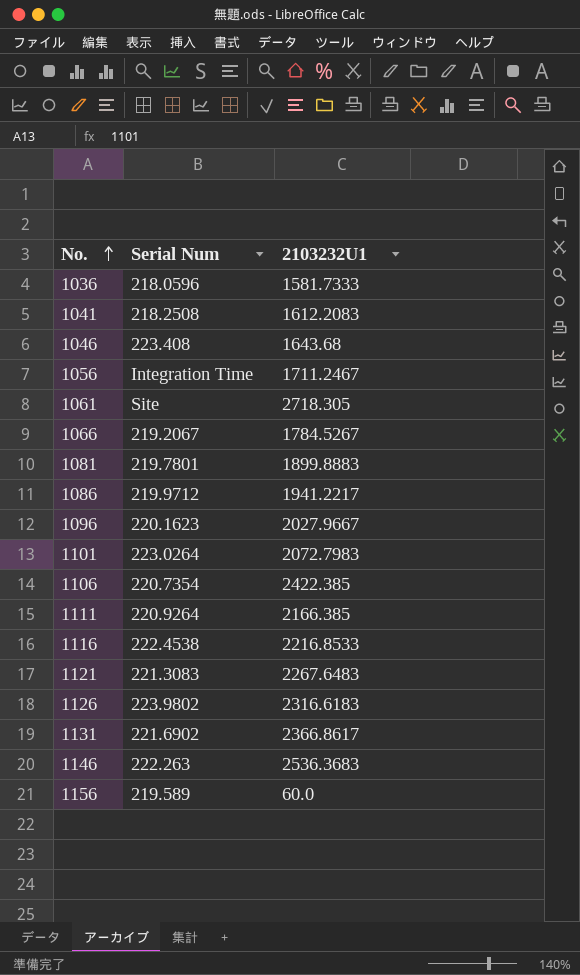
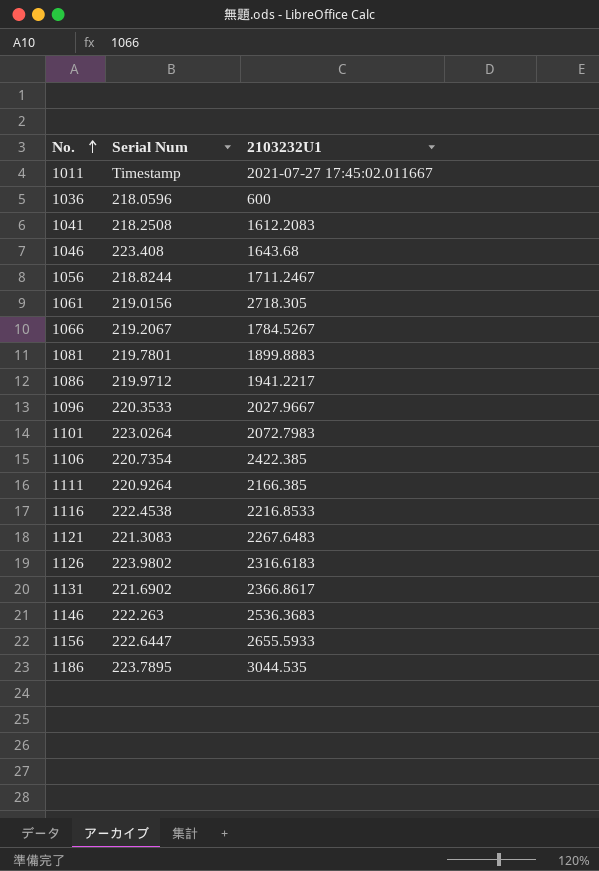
row 1011: none -> Timestamp | 2021-07-27 17:45:02.011667
1036 | 2103232U1: 1581.7333 -> 600
1056 | Serial Num: Integration Time -> 218.8244
1061 | Serial Num: Site -> 219.0156
1096 | Serial Num: 220.1623 -> 220.3533
1156 | Serial Num: 219.589 -> 222.6447
1156 | 2103232U1: 60.0 -> 2655.5933
row 1186: none -> 223.7895 | 3044.535

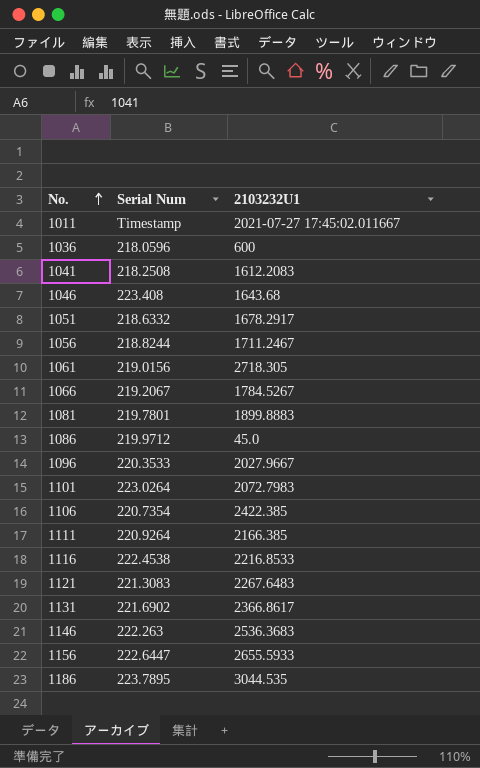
row 1126: 223.9802 | 2316.6183 -> none
row 1051: none -> 218.6332 | 1678.2917
1086 | 2103232U1: 1941.2217 -> 45.0

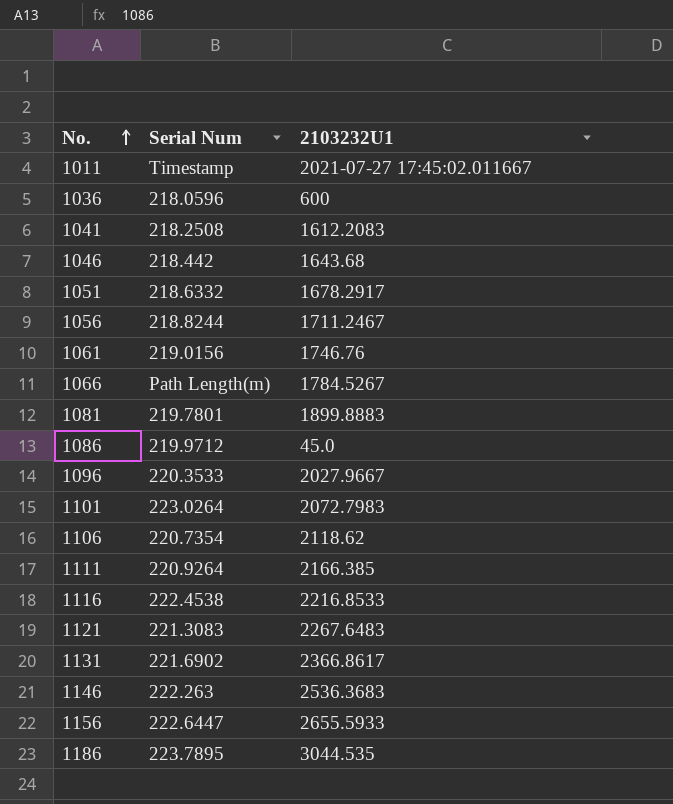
1046 | Serial Num: 223.408 -> 218.442
1061 | 2103232U1: 2718.305 -> 1746.76
1066 | Serial Num: 219.2067 -> Path Length(m)
1106 | 2103232U1: 2422.385 -> 2118.62

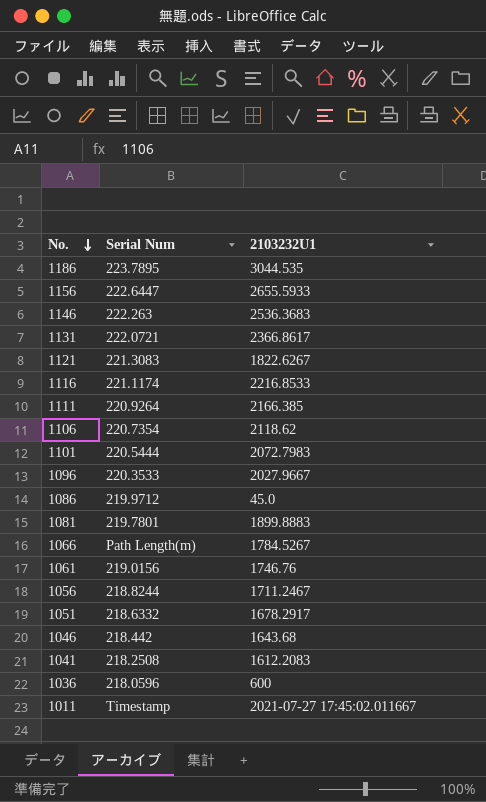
row order: No. ascending -> No. descending
1131 | Serial Num: 221.6902 -> 222.0721
1121 | 2103232U1: 2267.6483 -> 1822.6267
1116 | Serial Num: 222.4538 -> 221.1174
1101 | Serial Num: 223.0264 -> 220.5444

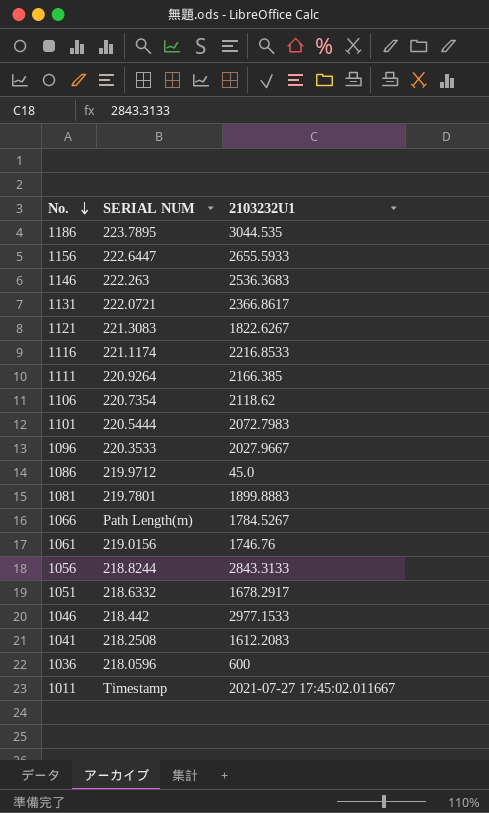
column name: Serial Num -> SERIAL NUM
1056 | 2103232U1: 1711.2467 -> 2843.3133
1046 | 2103232U1: 1643.68 -> 2977.1533

